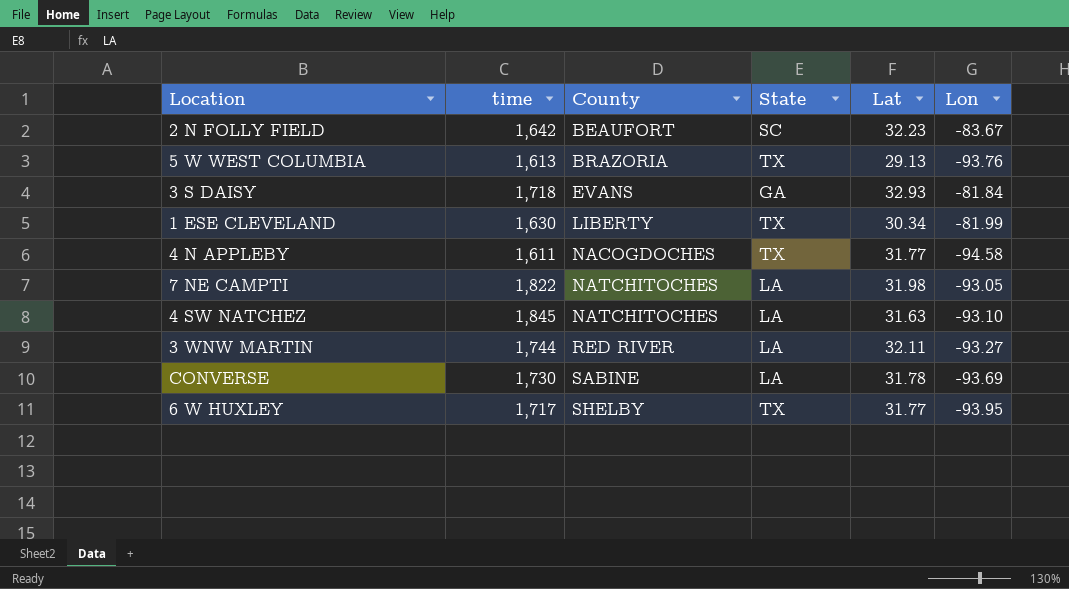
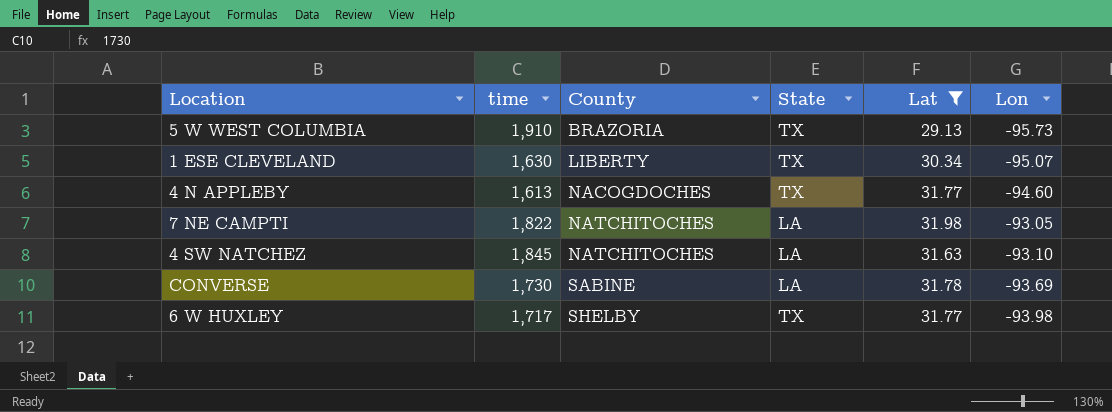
filter: none -> Lat <= 31.98
5 W WEST COLUMBIA | time: 1,613 -> 1,910
5 W WEST COLUMBIA | Lon: -93.76 -> -95.73
1 ESE CLEVELAND | Lon: -81.99 -> -95.07
4 N APPLEBY | time: 1,611 -> 1,613
4 N APPLEBY | Lon: -94.58 -> -94.60
6 W HUXLEY | Lon: -93.95 -> -93.98

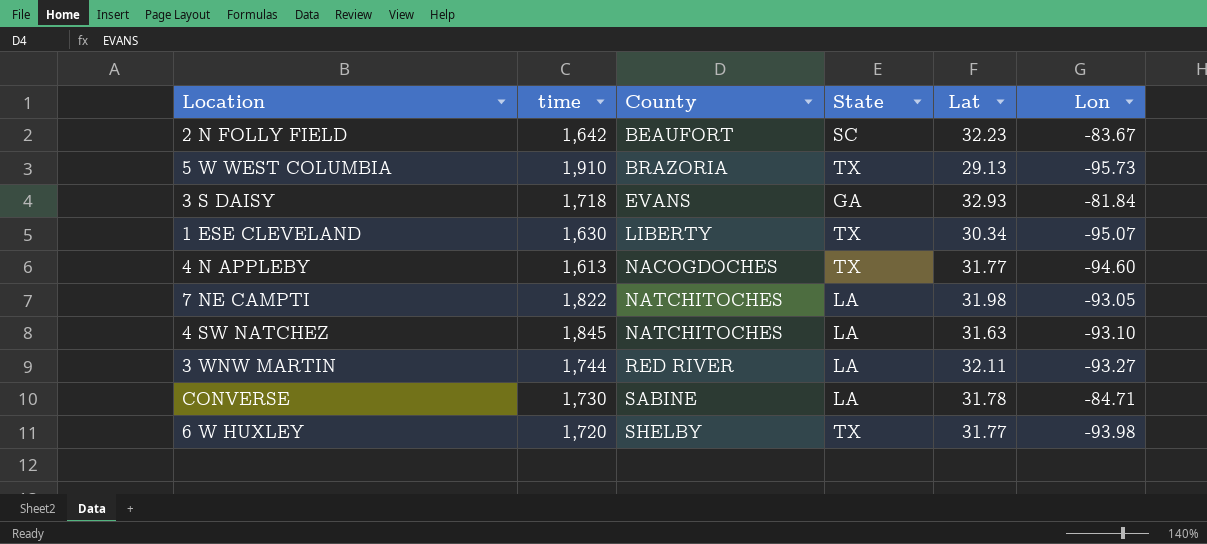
filter: Lat <= 31.98 -> none
CONVERSE | Lon: -93.69 -> -84.71
6 W HUXLEY | time: 1,717 -> 1,720

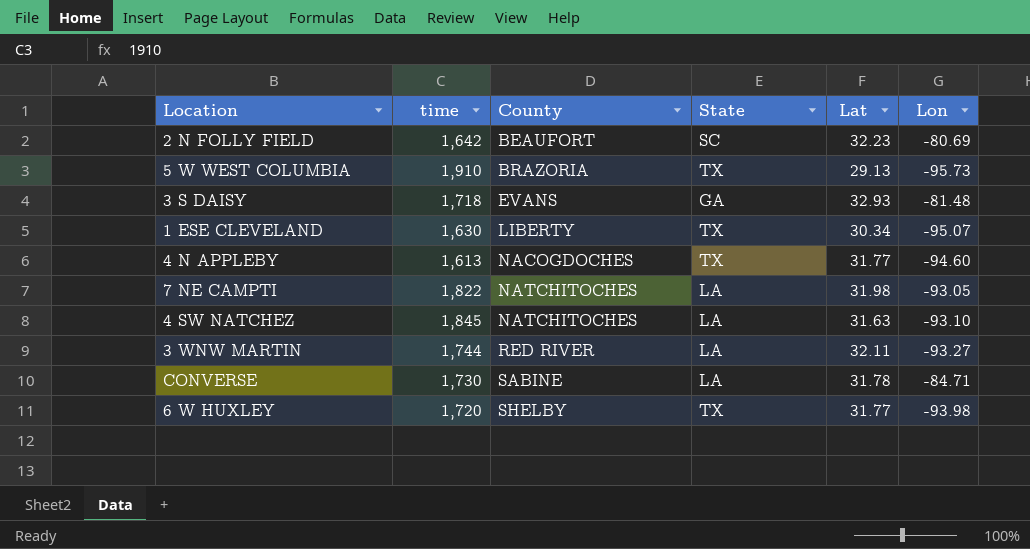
2 N FOLLY FIELD | Lon: -83.67 -> -80.69
3 S DAISY | Lon: -81.84 -> -81.48

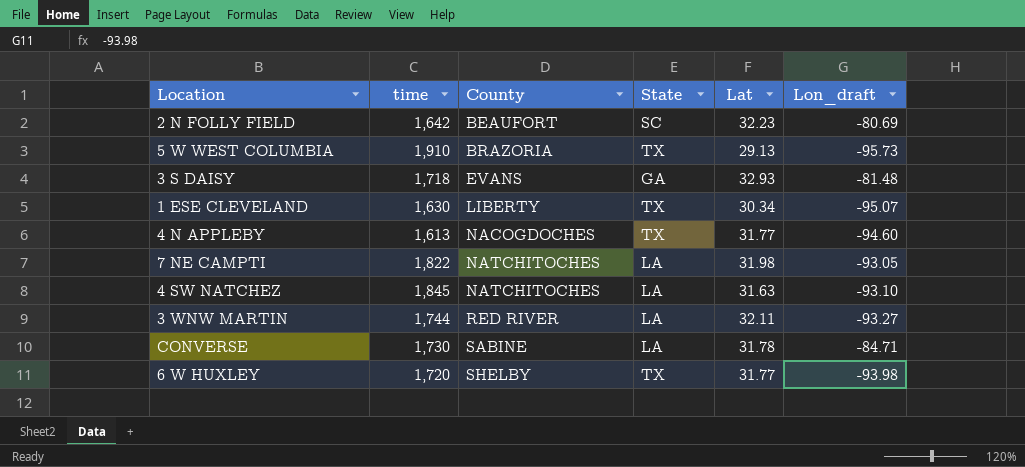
column name: Lon -> Lon_draft

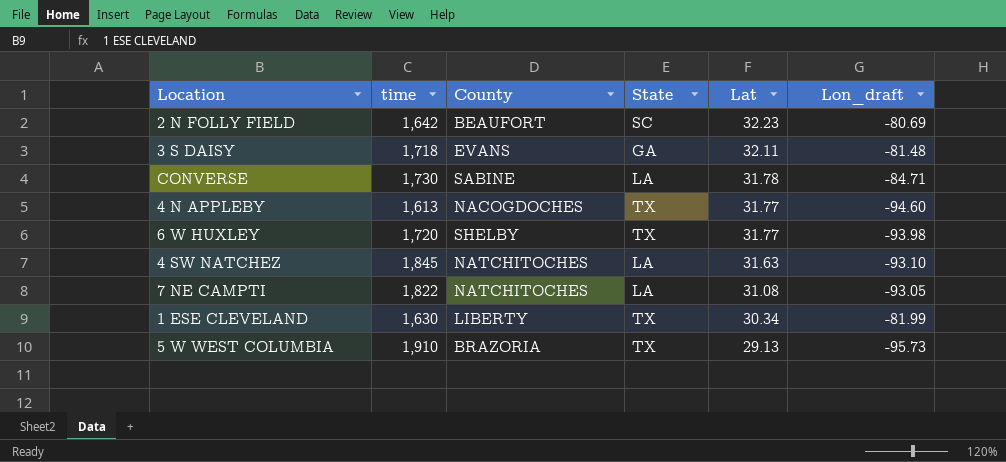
row order: County ascending -> Lat descending
row 3 WNW MARTIN: 1,744 | RED RIVER | LA | 32.11 | -93.27 -> none
3 S DAISY | Lat: 32.93 -> 32.11
7 NE CAMPTI | Lat: 31.98 -> 31.08
1 ESE CLEVELAND | Lon_draft: -95.07 -> -81.99

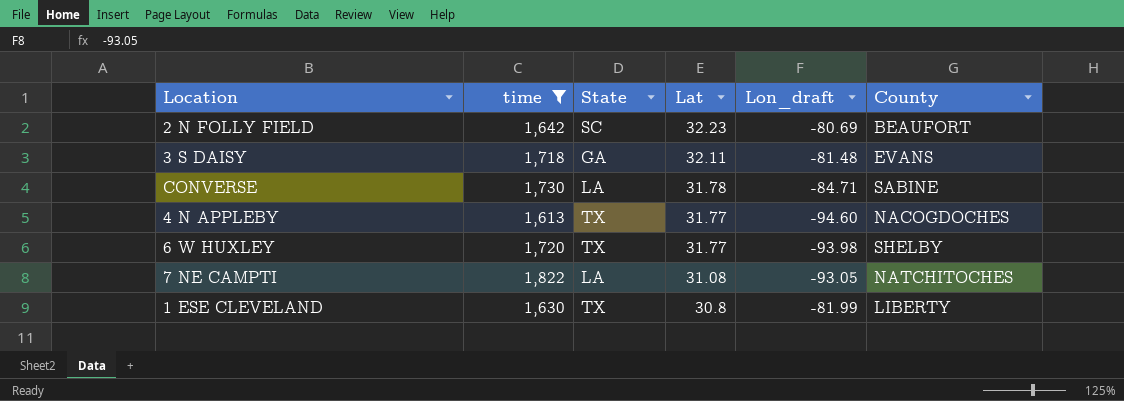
filter: none -> time <= 1,822
column County | position: 3 -> 6
1 ESE CLEVELAND | Lat: 30.34 -> 30.8

